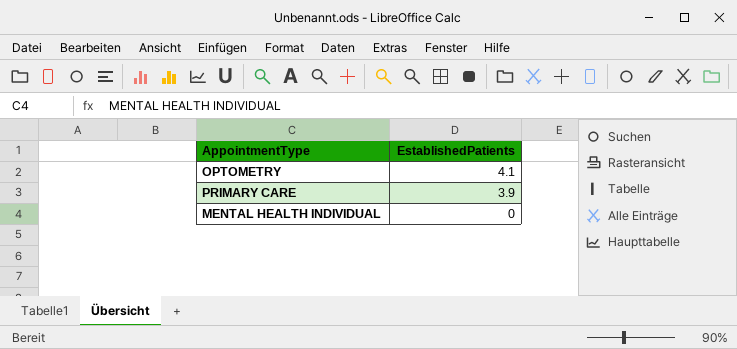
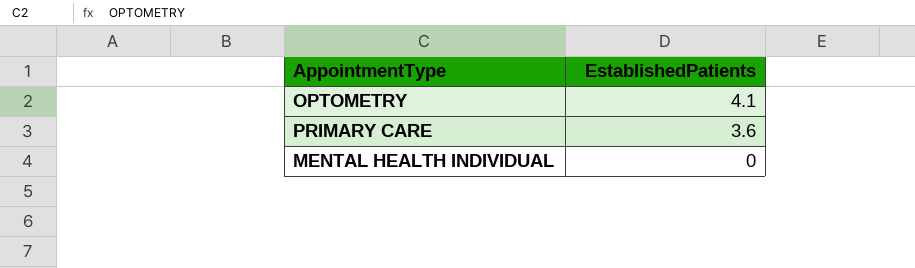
PRIMARY CARE | EstablishedPatients: 3.9 -> 3.6

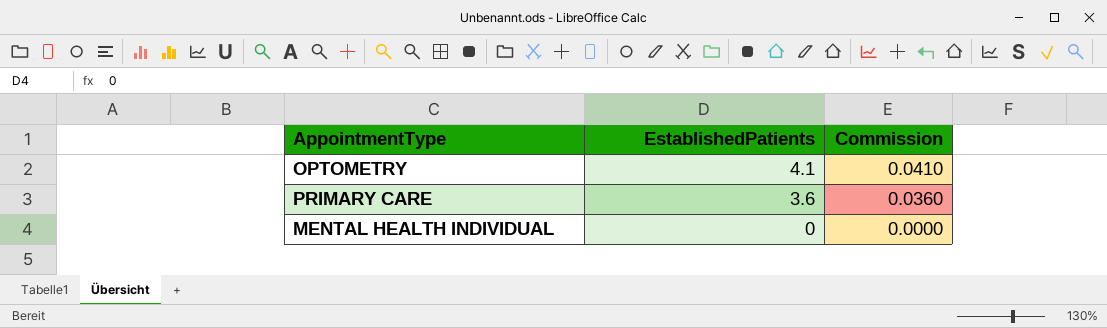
column Commission | formula: none -> [EstablishedPatients] * 0.01

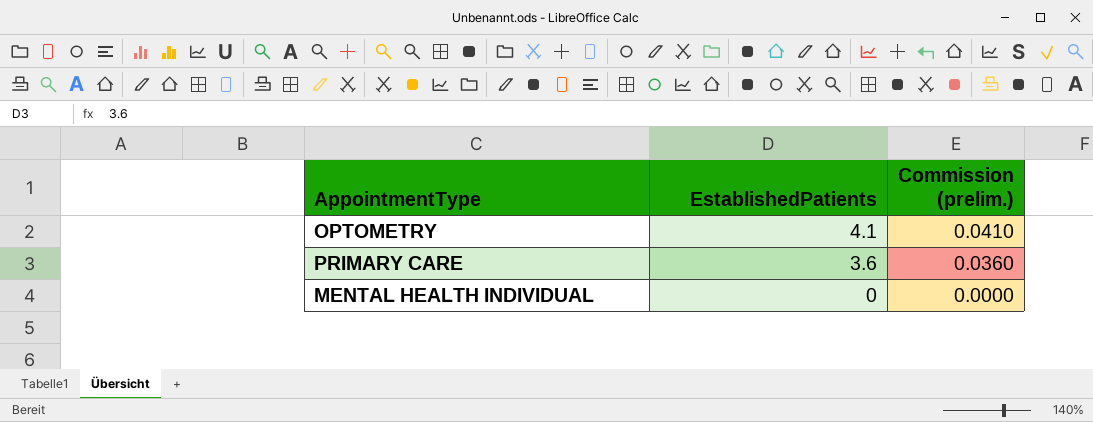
column name: Commission -> Commission (prelim.)

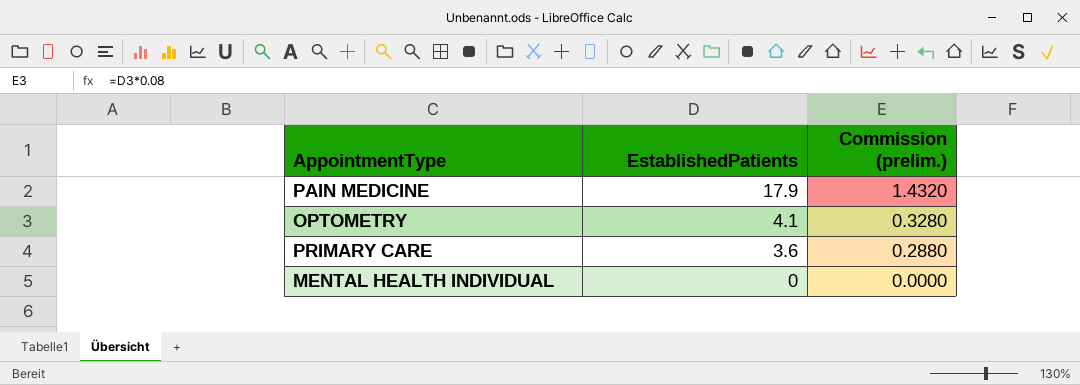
column Commission (prelim.) | formula: [EstablishedPatients] * 0.01 -> [EstablishedPatients] * 0.08
row PAIN MEDICINE: none -> 17.9 | 1.4320

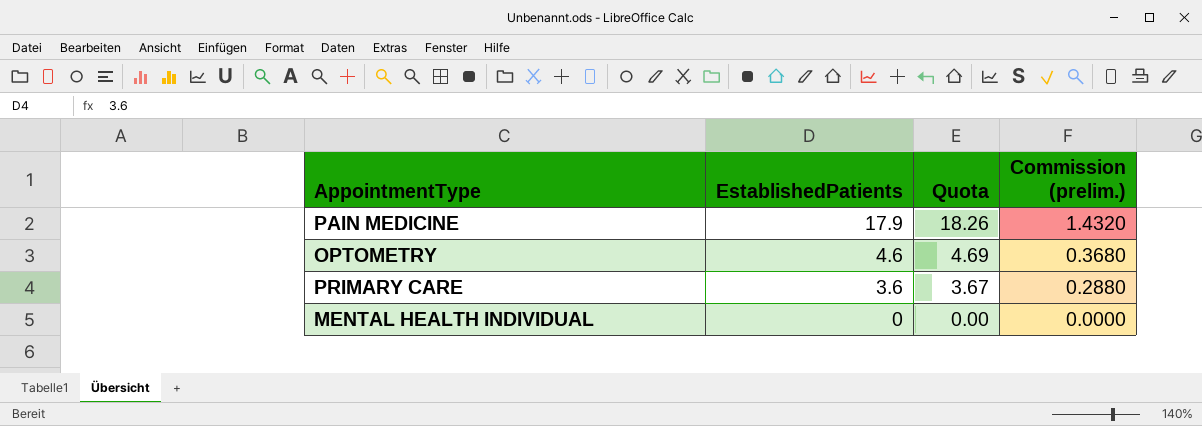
column Quota | formula: none -> [EstablishedPatients] * 1.02
OPTOMETRY | EstablishedPatients: 4.1 -> 4.6
OPTOMETRY | Commission (prelim.): 0.3280 -> 0.3680

